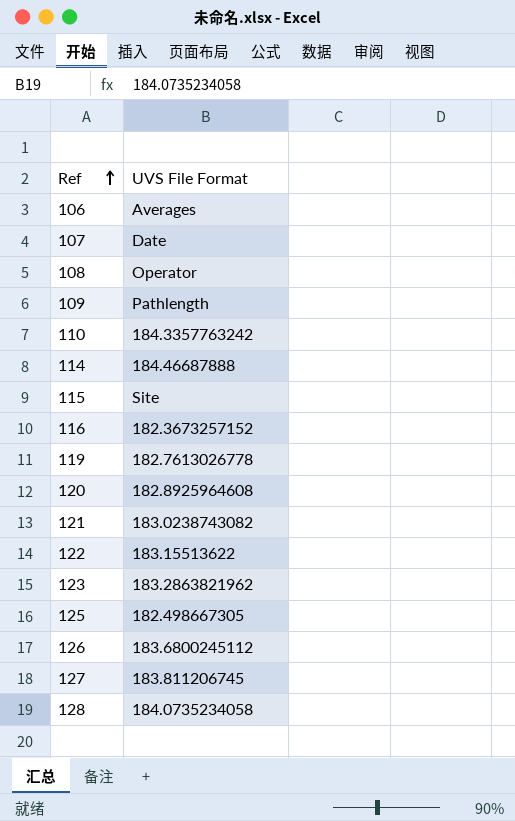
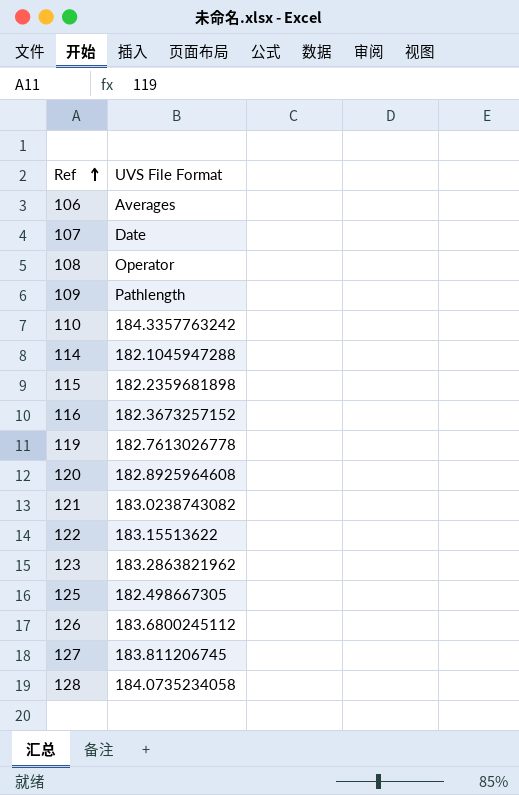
114 | UVS File Format: 184.46687888 -> 182.1045947288
115 | UVS File Format: Site -> 182.2359681898

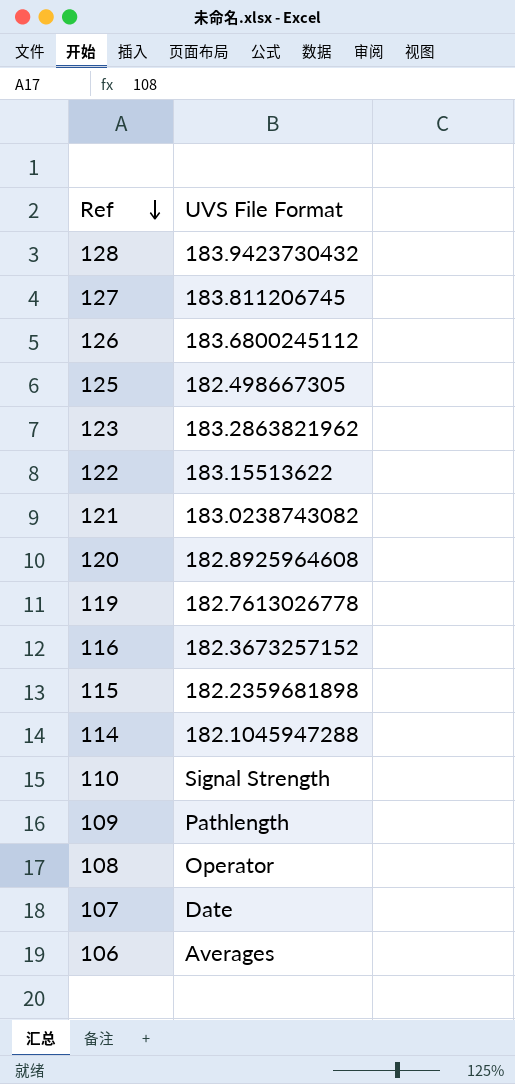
row order: Ref ascending -> Ref descending
128 | UVS File Format: 184.0735234058 -> 183.9423730432
110 | UVS File Format: 184.3357763242 -> Signal Strength

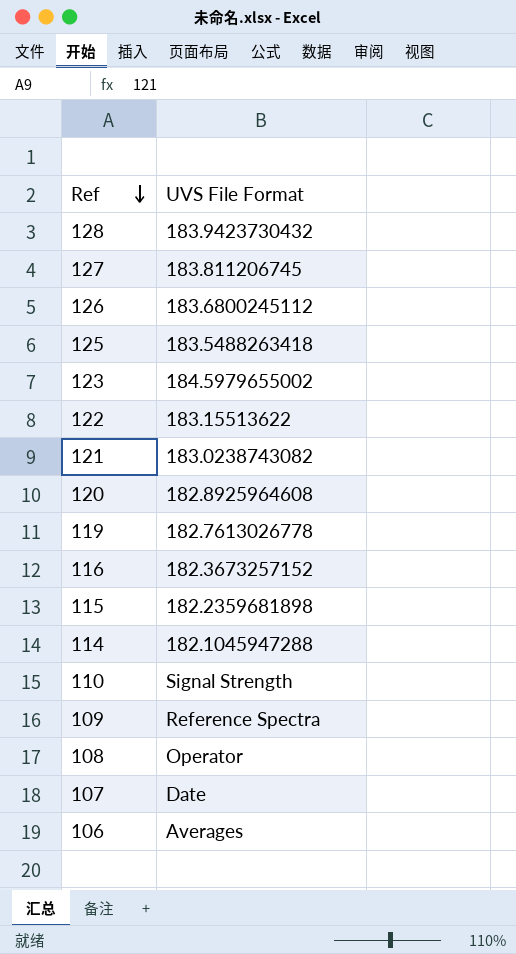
125 | UVS File Format: 182.498667305 -> 183.5488263418
123 | UVS File Format: 183.2863821962 -> 184.5979655002
109 | UVS File Format: Pathlength -> Reference Spectra

